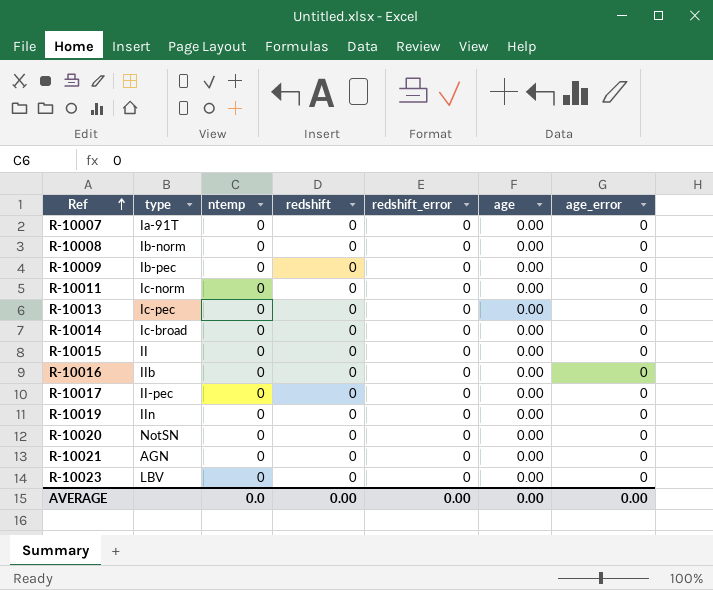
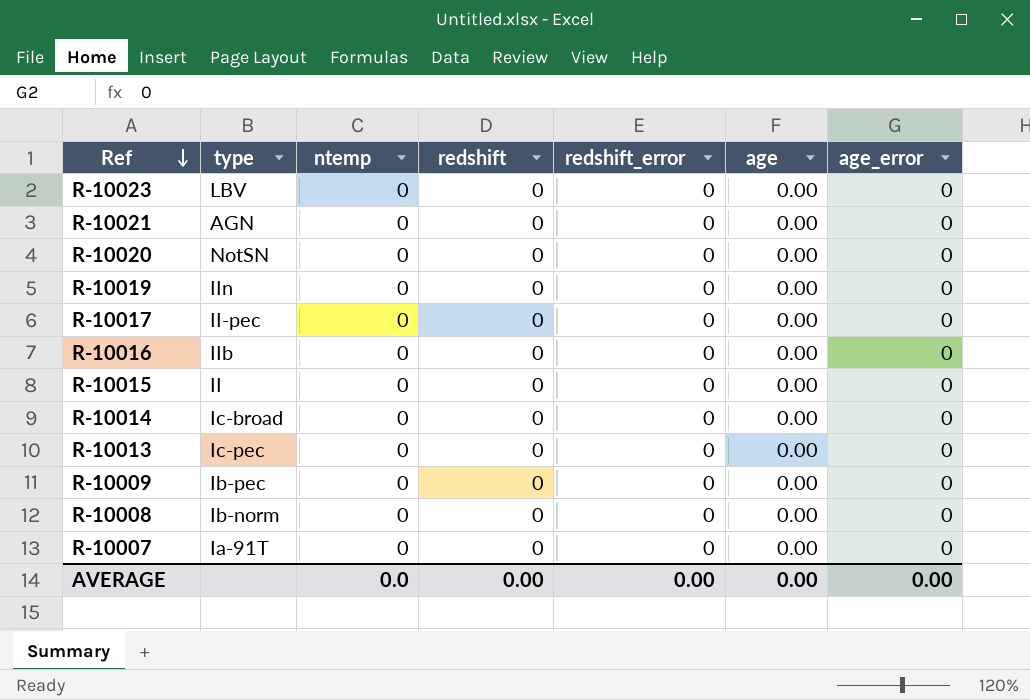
row order: Ref ascending -> Ref descending
row R-10011: Ic-norm | 0 | 0 | 0 | 0.00 | 0 -> none

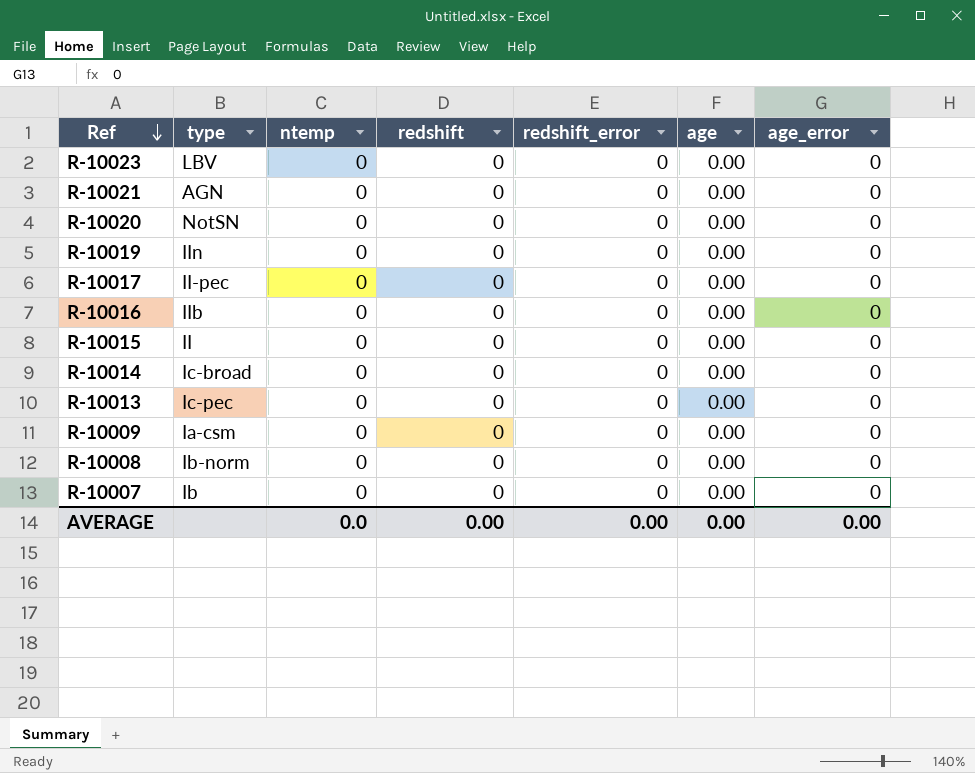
R-10009 | type: Ib-pec -> Ia-csm
R-10007 | type: Ia-91T -> Ib

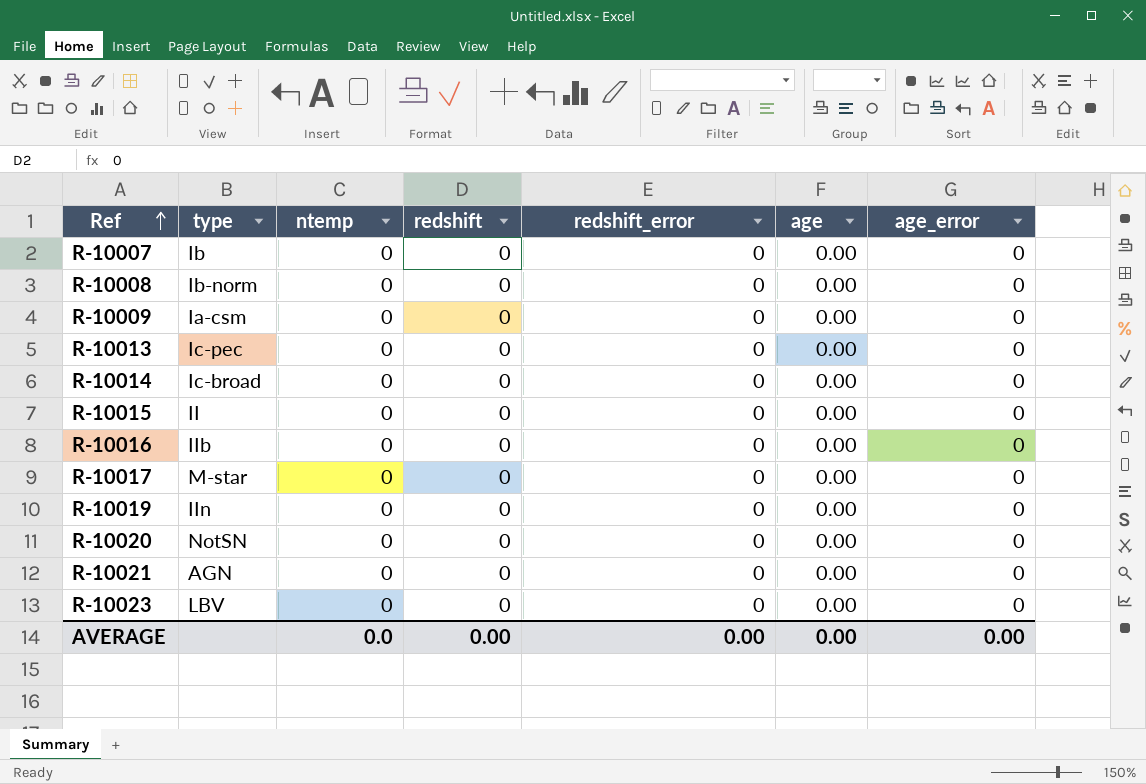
row order: Ref descending -> Ref ascending
R-10017 | type: II-pec -> M-star

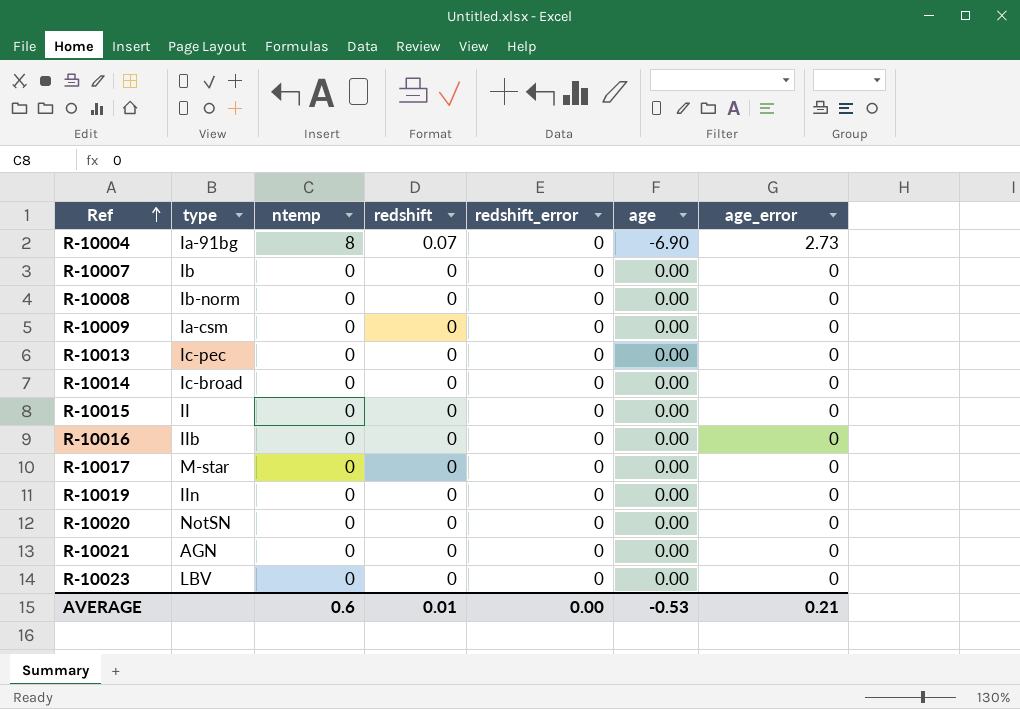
row R-10004: none -> Ia-91bg | 8 | 0.07 | 0 | -6.90 | 2.73
AVERAGE | ntemp: 0.0 -> 0.6
AVERAGE | redshift: 0.00 -> 0.01
AVERAGE | age: 0.00 -> -0.53
AVERAGE | age_error: 0.00 -> 0.21

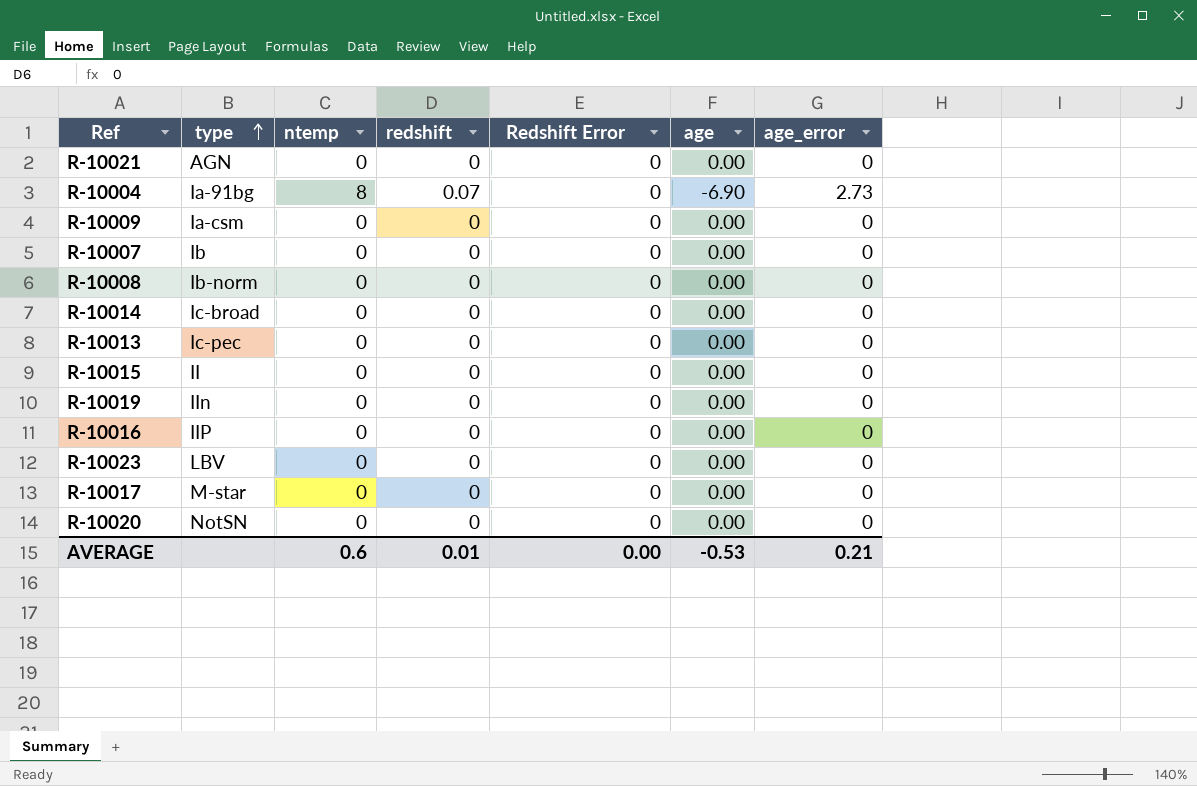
row order: Ref ascending -> type ascending
column name: redshift_error -> Redshift Error
R-10016 | type: IIb -> IIP

